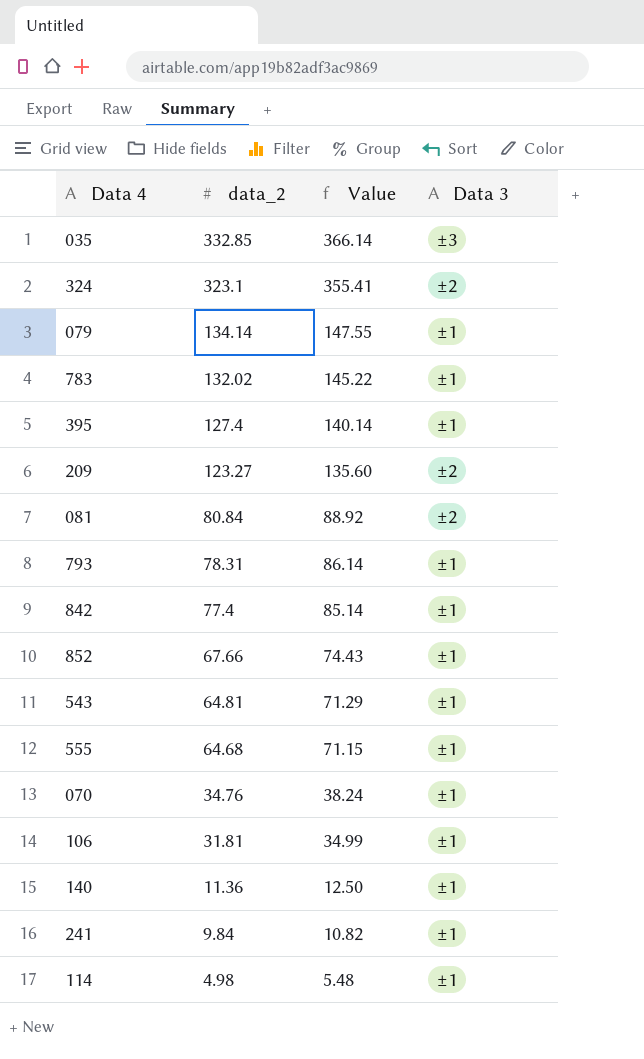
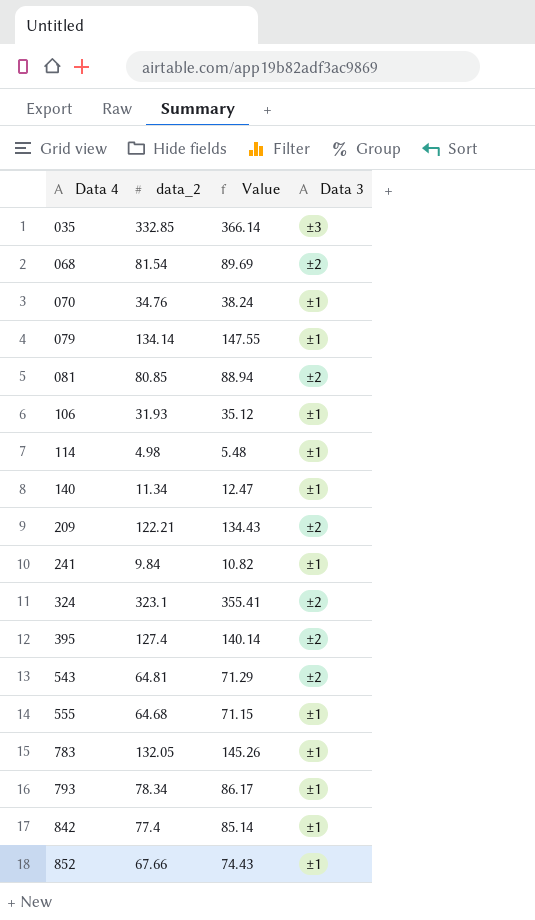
row order: data_2 descending -> Data 4 ascending
row 068: none -> 81.54 | 89.69 | ±2
081 | data_2: 80.84 -> 80.85
081 | Value: 88.92 -> 88.94
106 | data_2: 31.81 -> 31.93
106 | Value: 34.99 -> 35.12
140 | data_2: 11.36 -> 11.34
140 | Value: 12.50 -> 12.47
209 | data_2: 123.27 -> 122.21
209 | Value: 135.60 -> 134.43
395 | Data 3: ±1 -> ±2
543 | Data 3: ±1 -> ±2
783 | data_2: 132.02 -> 132.05
783 | Value: 145.22 -> 145.26
793 | data_2: 78.31 -> 78.34
793 | Value: 86.14 -> 86.17

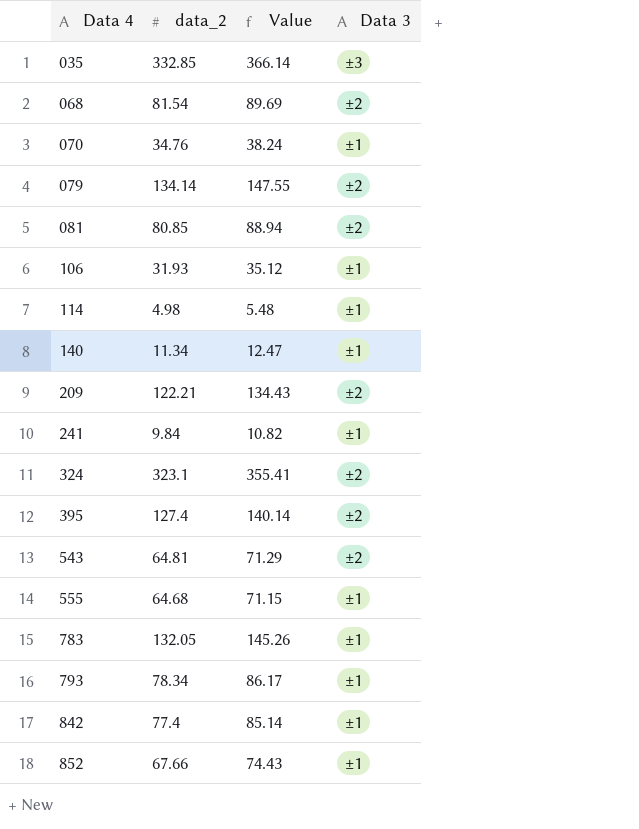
079 | Data 3: ±1 -> ±2

